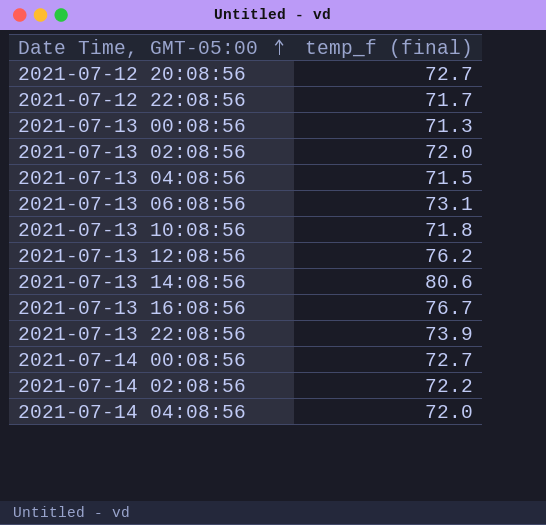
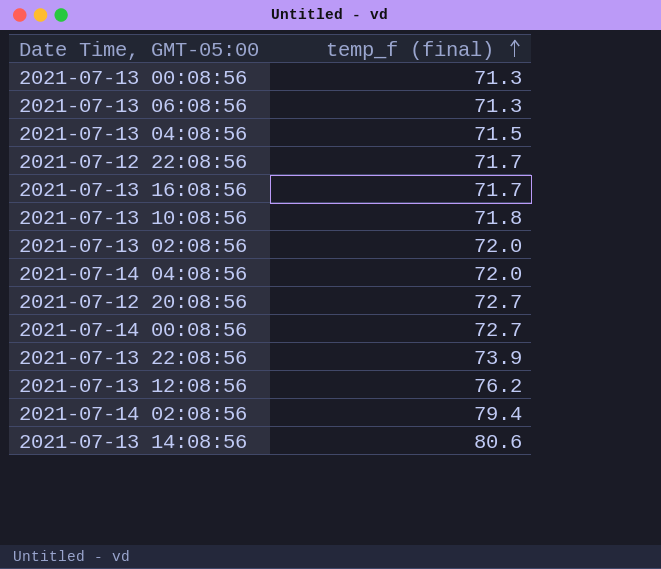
row order: Date Time, GMT-05:00 ascending -> temp_f (final) ascending
2021-07-13 06:08:56 | temp_f (final): 73.1 -> 71.3
2021-07-13 16:08:56 | temp_f (final): 76.7 -> 71.7
2021-07-14 02:08:56 | temp_f (final): 72.2 -> 79.4

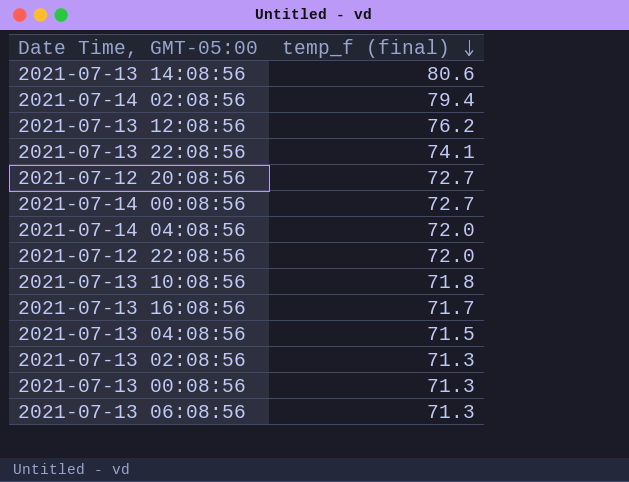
row order: temp_f (final) ascending -> temp_f (final) descending
2021-07-13 22:08:56 | temp_f (final): 73.9 -> 74.1
2021-07-12 22:08:56 | temp_f (final): 71.7 -> 72.0
2021-07-13 02:08:56 | temp_f (final): 72.0 -> 71.3

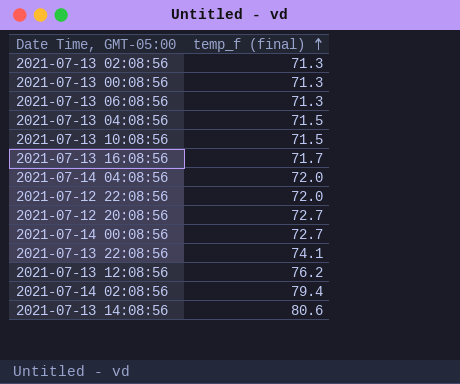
row order: temp_f (final) descending -> temp_f (final) ascending
2021-07-13 10:08:56 | temp_f (final): 71.8 -> 71.5

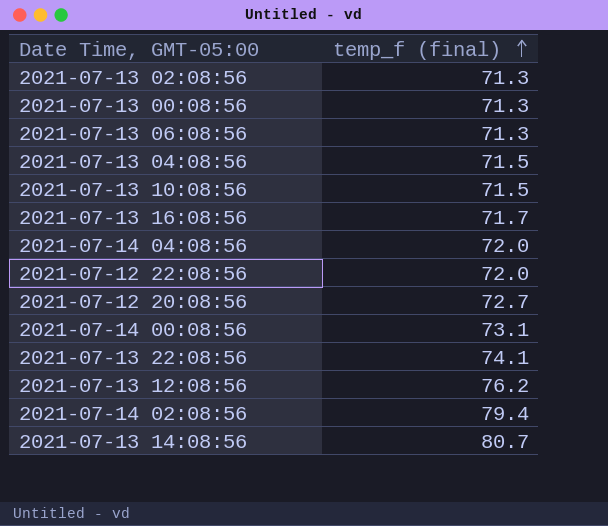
2021-07-14 00:08:56 | temp_f (final): 72.7 -> 73.1
2021-07-13 14:08:56 | temp_f (final): 80.6 -> 80.7

